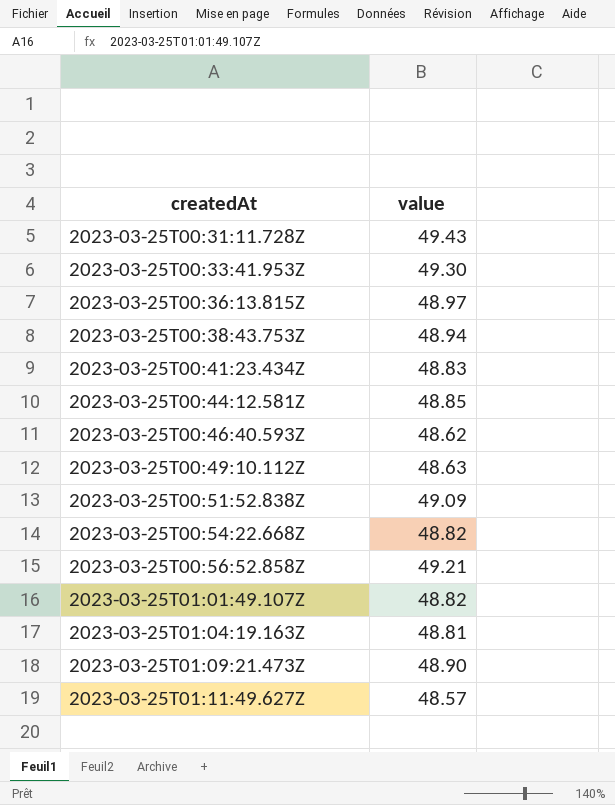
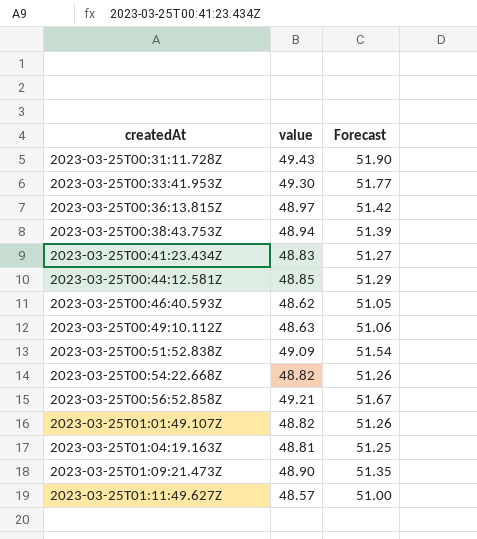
column Forecast | formula: none -> [value] * 1.05

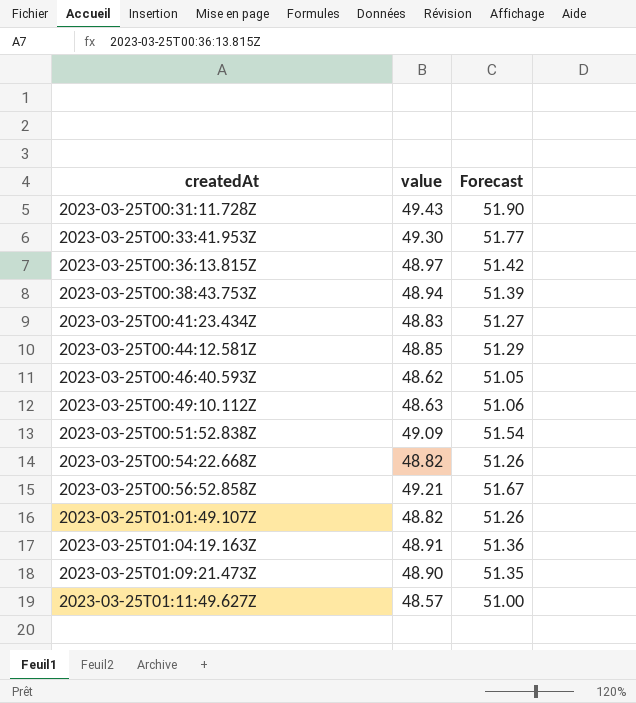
2023-03-25T01:04:19.163Z | value: 48.81 -> 48.91
2023-03-25T01:04:19.163Z | Forecast: 51.25 -> 51.36

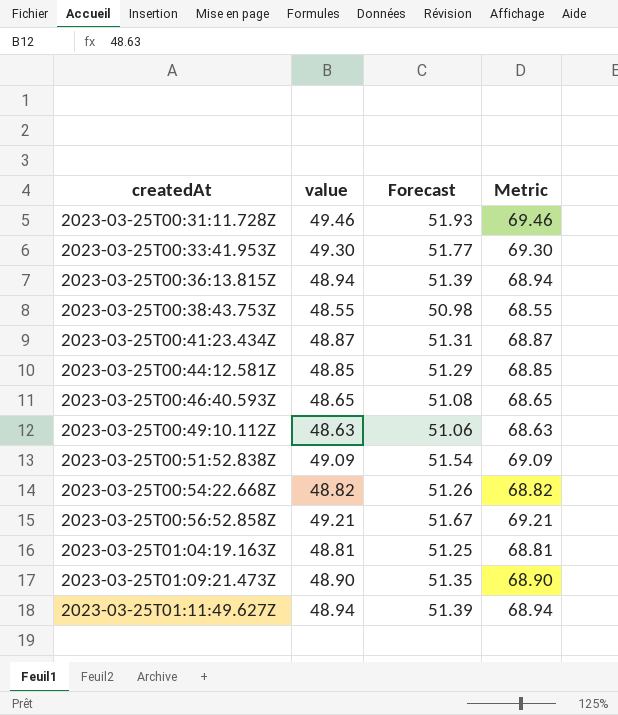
column Metric | formula: none -> [value] + 20
row 2023-03-25T01:01:49.107Z: 48.82 | 51.26 -> none
2023-03-25T00:31:11.728Z | value: 49.43 -> 49.46
2023-03-25T00:31:11.728Z | Forecast: 51.90 -> 51.93
2023-03-25T00:36:13.815Z | value: 48.97 -> 48.94
2023-03-25T00:36:13.815Z | Forecast: 51.42 -> 51.39
2023-03-25T00:38:43.753Z | value: 48.94 -> 48.55
2023-03-25T00:38:43.753Z | Forecast: 51.39 -> 50.98
2023-03-25T00:41:23.434Z | value: 48.83 -> 48.87
2023-03-25T00:41:23.434Z | Forecast: 51.27 -> 51.31
2023-03-25T00:46:40.593Z | value: 48.62 -> 48.65
2023-03-25T00:46:40.593Z | Forecast: 51.05 -> 51.08
2023-03-25T01:04:19.163Z | value: 48.91 -> 48.81
2023-03-25T01:04:19.163Z | Forecast: 51.36 -> 51.25
2023-03-25T01:11:49.627Z | value: 48.57 -> 48.94
2023-03-25T01:11:49.627Z | Forecast: 51.00 -> 51.39

